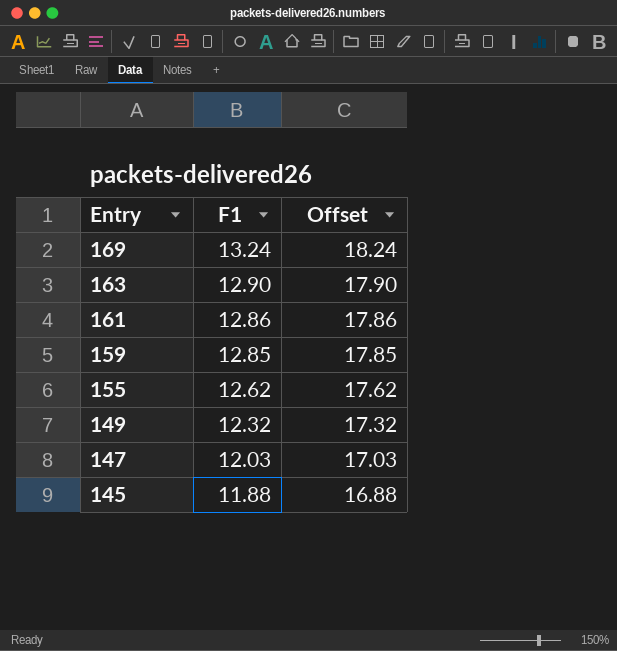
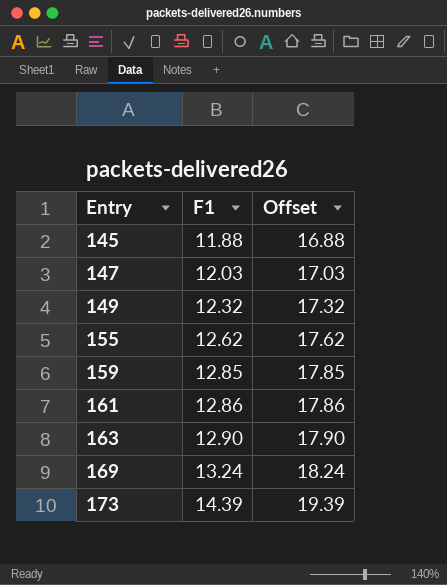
row order: Entry descending -> Entry ascending
row 173: none -> 14.39 | 19.39

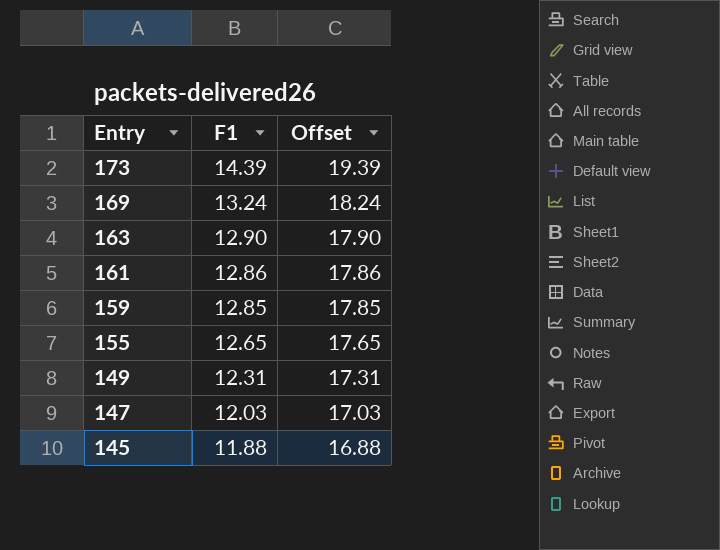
row order: Entry ascending -> Entry descending
155 | F1: 12.62 -> 12.65
155 | Offset: 17.62 -> 17.65
149 | F1: 12.32 -> 12.31
149 | Offset: 17.32 -> 17.31

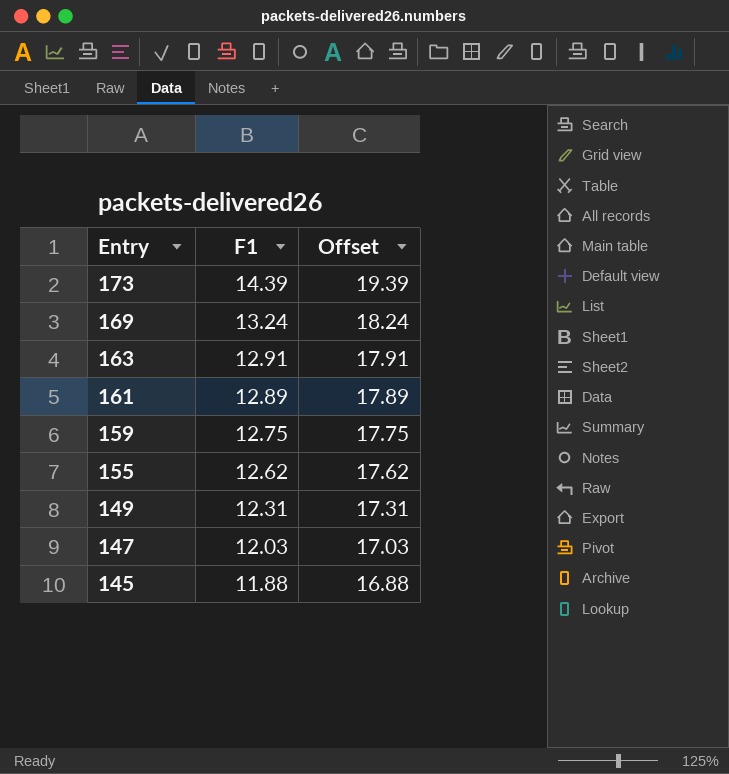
163 | F1: 12.90 -> 12.91
163 | Offset: 17.90 -> 17.91
161 | F1: 12.86 -> 12.89
161 | Offset: 17.86 -> 17.89
159 | F1: 12.85 -> 12.75
159 | Offset: 17.85 -> 17.75
155 | F1: 12.65 -> 12.62
155 | Offset: 17.65 -> 17.62

